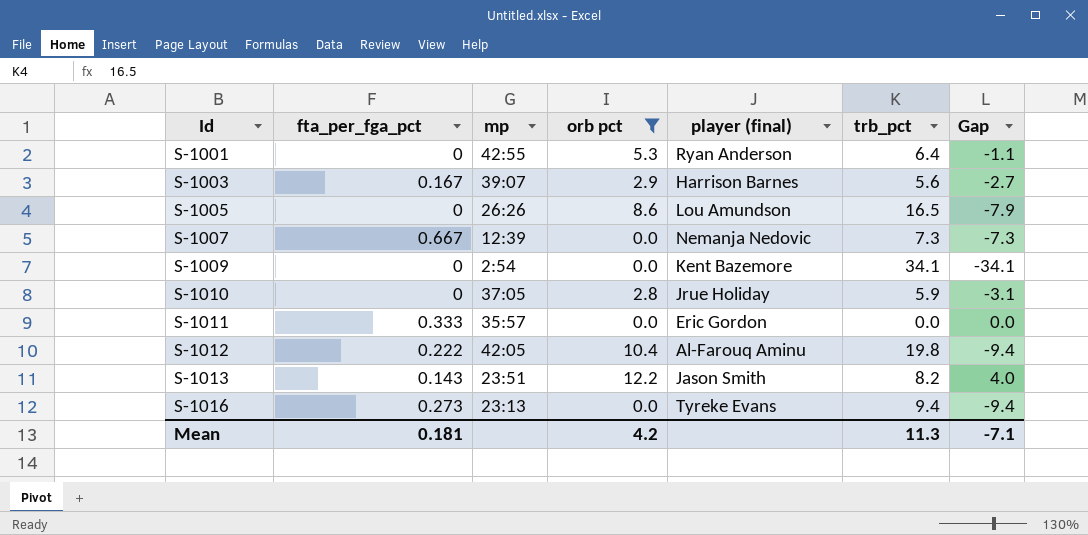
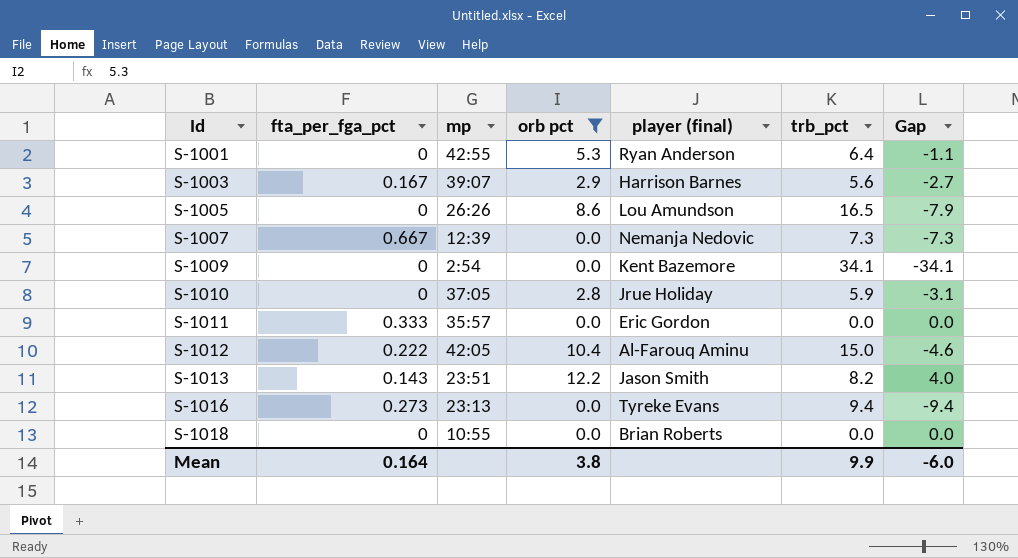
S-1012 | trb_pct: 19.8 -> 15.0
S-1012 | Gap: -9.4 -> -4.6
row S-1018: none -> 0 | 10:55 | 0.0 | Brian Roberts | 0.0 | 0.0
Mean | fta_per_fga_pct: 0.181 -> 0.164
Mean | orb pct: 4.2 -> 3.8
Mean | trb_pct: 11.3 -> 9.9
Mean | Gap: -7.1 -> -6.0

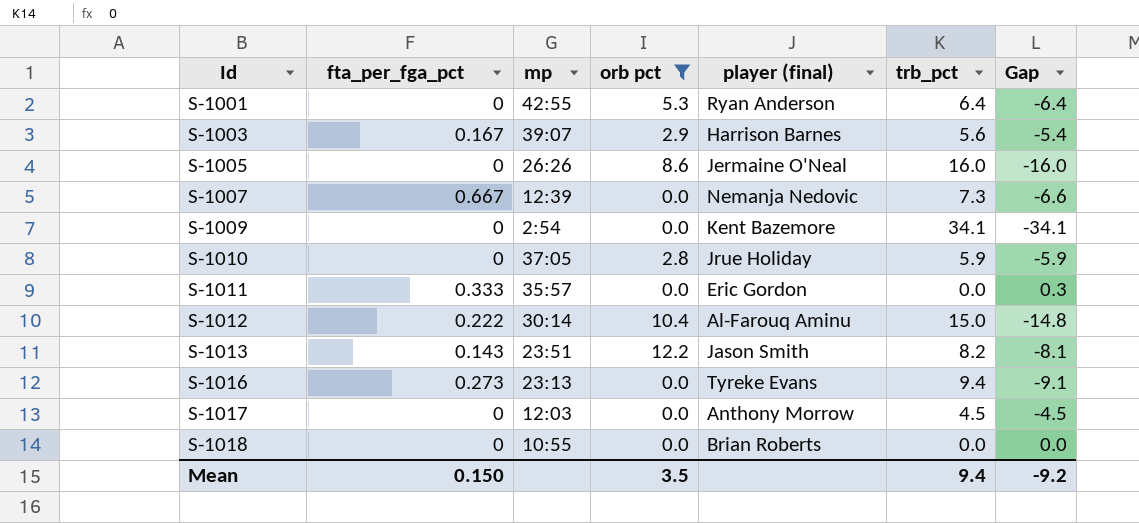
column Gap | formula: [orb pct] - [trb_pct] -> [fta_per_fga_pct] - [trb_pct]
S-1005 | player (final): Lou Amundson -> Jermaine O'Neal
S-1005 | trb_pct: 16.5 -> 16.0
S-1012 | mp: 42:05 -> 30:14
row S-1017: none -> 0 | 12:03 | 0.0 | Anthony Morrow | 4.5 | -4.5
Mean | fta_per_fga_pct: 0.164 -> 0.150
Mean | orb pct: 3.8 -> 3.5
Mean | trb_pct: 9.9 -> 9.4
Mean | Gap: -6.0 -> -9.2

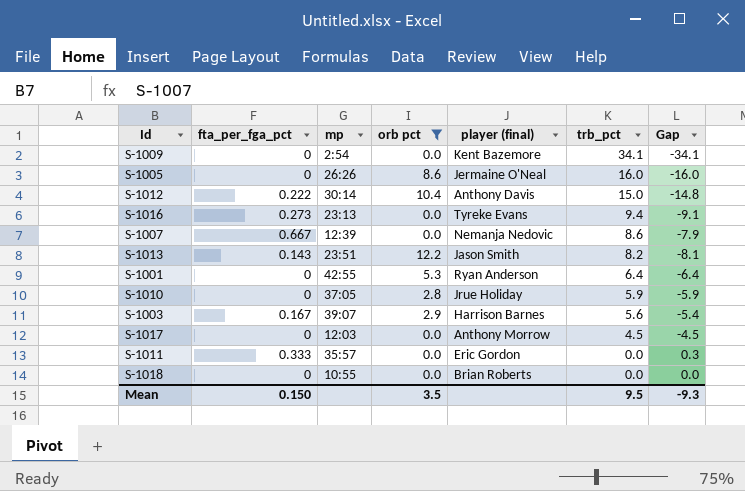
row order: Id ascending -> trb_pct descending
S-1012 | player (final): Al-Farouq Aminu -> Anthony Davis
S-1007 | trb_pct: 7.3 -> 8.6
S-1007 | Gap: -6.6 -> -7.9
Mean | trb_pct: 9.4 -> 9.5
Mean | Gap: -9.2 -> -9.3

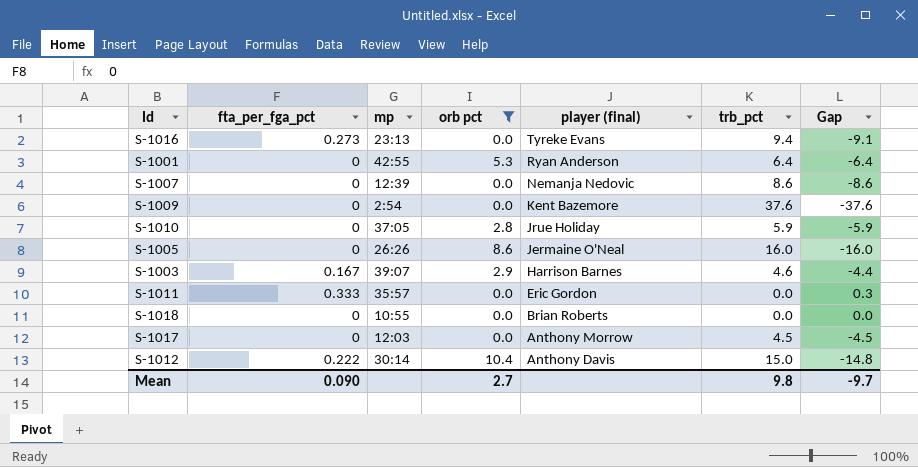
row order: trb_pct descending -> player (final) descending
row S-1013: 0.143 | 23:51 | 12.2 | Jason Smith | 8.2 | -8.1 -> none
S-1007 | fta_per_fga_pct: 0.667 -> 0
S-1007 | Gap: -7.9 -> -8.6
S-1009 | trb_pct: 34.1 -> 37.6
S-1009 | Gap: -34.1 -> -37.6
S-1003 | trb_pct: 5.6 -> 4.6
S-1003 | Gap: -5.4 -> -4.4
Mean | fta_per_fga_pct: 0.150 -> 0.090
Mean | orb pct: 3.5 -> 2.7
Mean | trb_pct: 9.5 -> 9.8
Mean | Gap: -9.3 -> -9.7

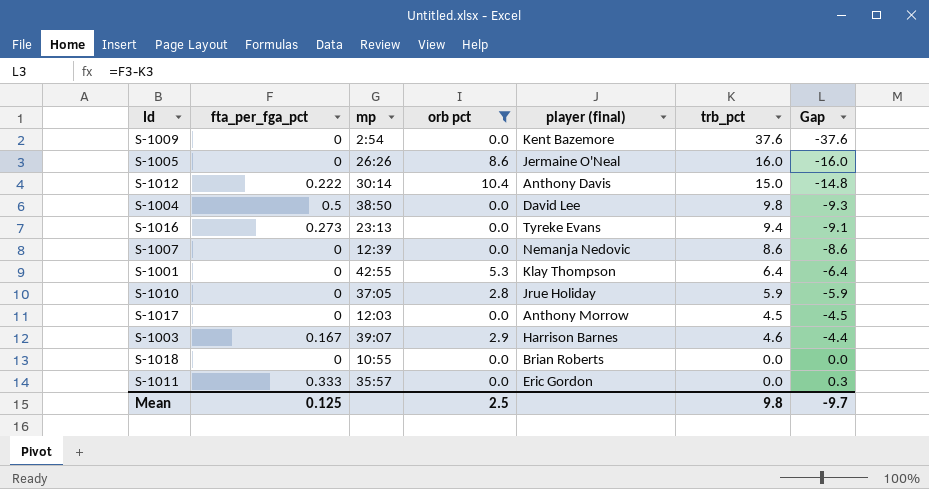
row order: player (final) descending -> Gap ascending
row S-1004: none -> 0.5 | 38:50 | 0.0 | David Lee | 9.8 | -9.3
S-1001 | player (final): Ryan Anderson -> Klay Thompson
Mean | fta_per_fga_pct: 0.090 -> 0.125
Mean | orb pct: 2.7 -> 2.5

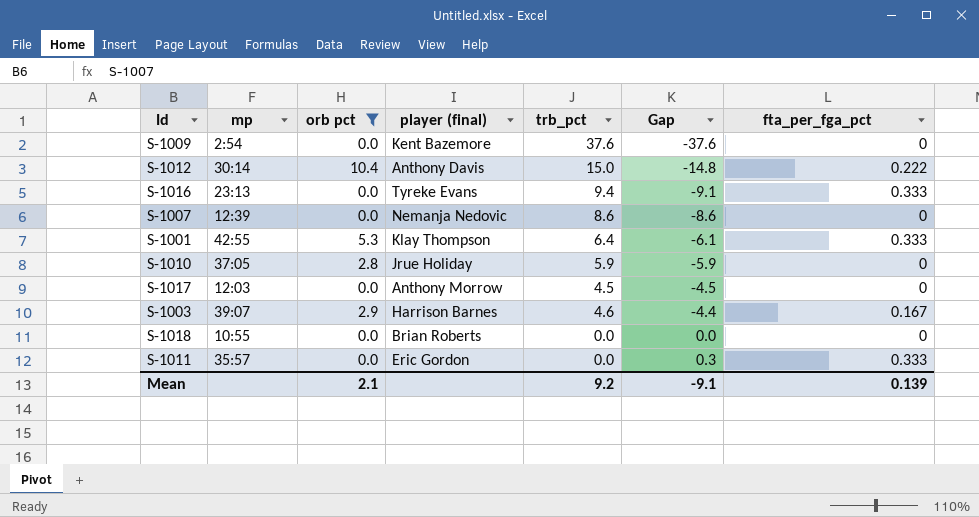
column fta_per_fga_pct | position: 2 -> 7
row S-1005: 0 | 26:26 | 8.6 | Jermaine O'Neal | 16.0 | -16.0 -> none
row S-1004: 0.5 | 38:50 | 0.0 | David Lee | 9.8 | -9.3 -> none
S-1016 | fta_per_fga_pct: 0.273 -> 0.333
S-1001 | Gap: -6.4 -> -6.1
S-1001 | fta_per_fga_pct: 0 -> 0.333
Mean | orb pct: 2.5 -> 2.1
Mean | trb_pct: 9.8 -> 9.2
Mean | Gap: -9.7 -> -9.1
Mean | fta_per_fga_pct: 0.125 -> 0.139

